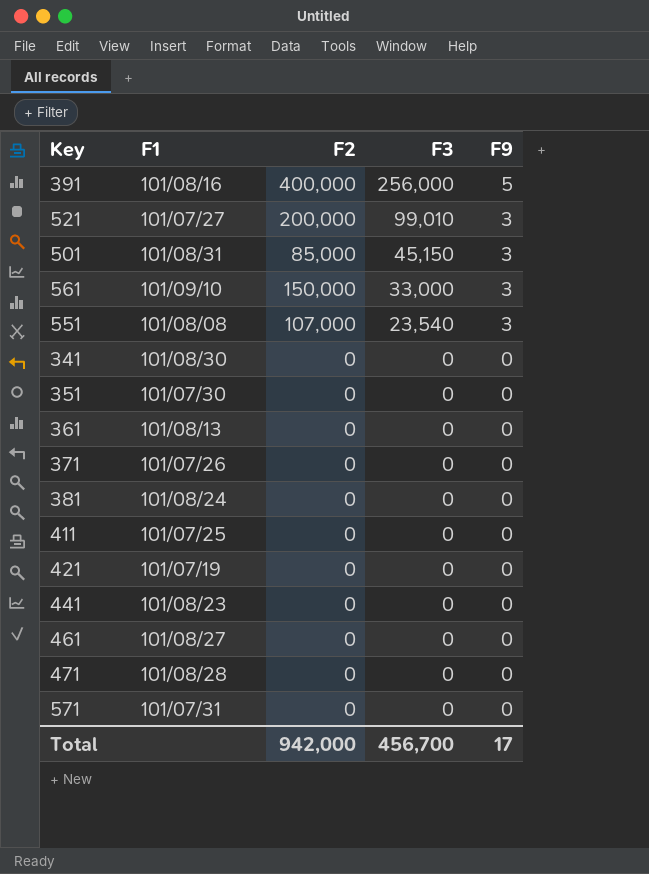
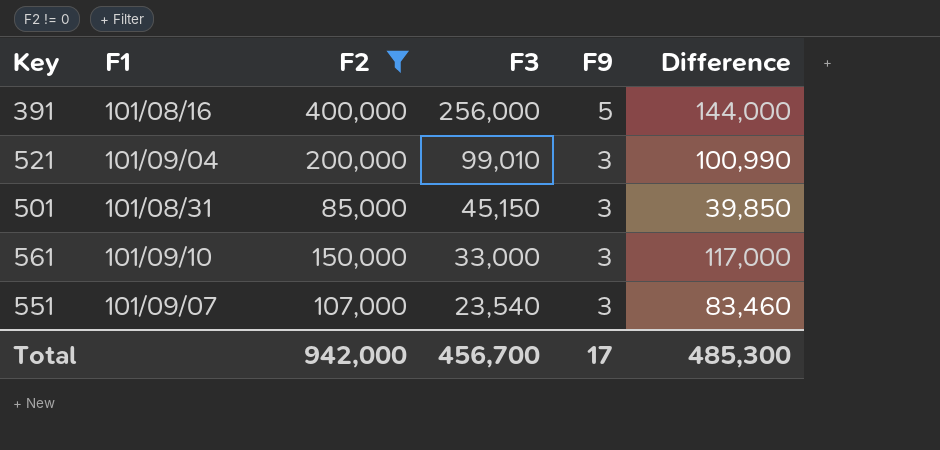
filter: none -> F2 != 0
column Difference | formula: none -> [F2] - [F3]
521 | F1: 101/07/27 -> 101/09/04
551 | F1: 101/08/08 -> 101/09/07

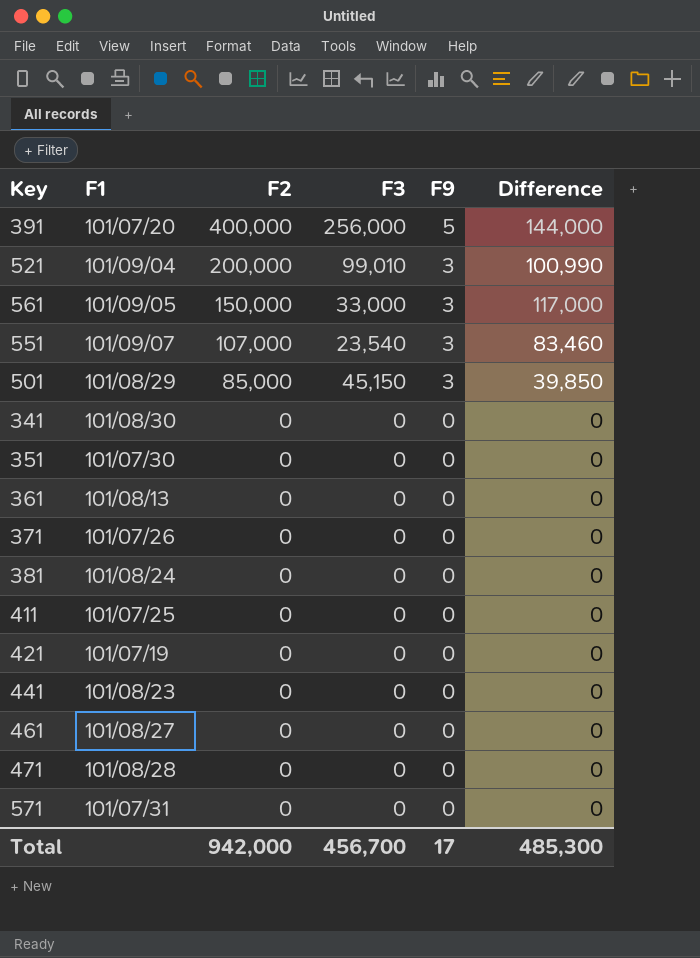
filter: F2 != 0 -> none
row order: F3 descending -> F2 descending
391 | F1: 101/08/16 -> 101/07/20
561 | F1: 101/09/10 -> 101/09/05
501 | F1: 101/08/31 -> 101/08/29

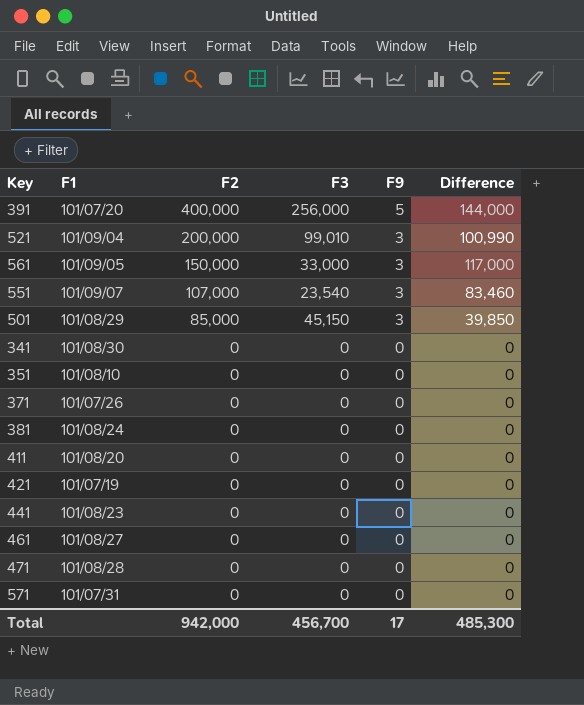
row 361: 101/08/13 | 0 | 0 | 0 | 0 -> none
351 | F1: 101/07/30 -> 101/08/10
411 | F1: 101/07/25 -> 101/08/20

